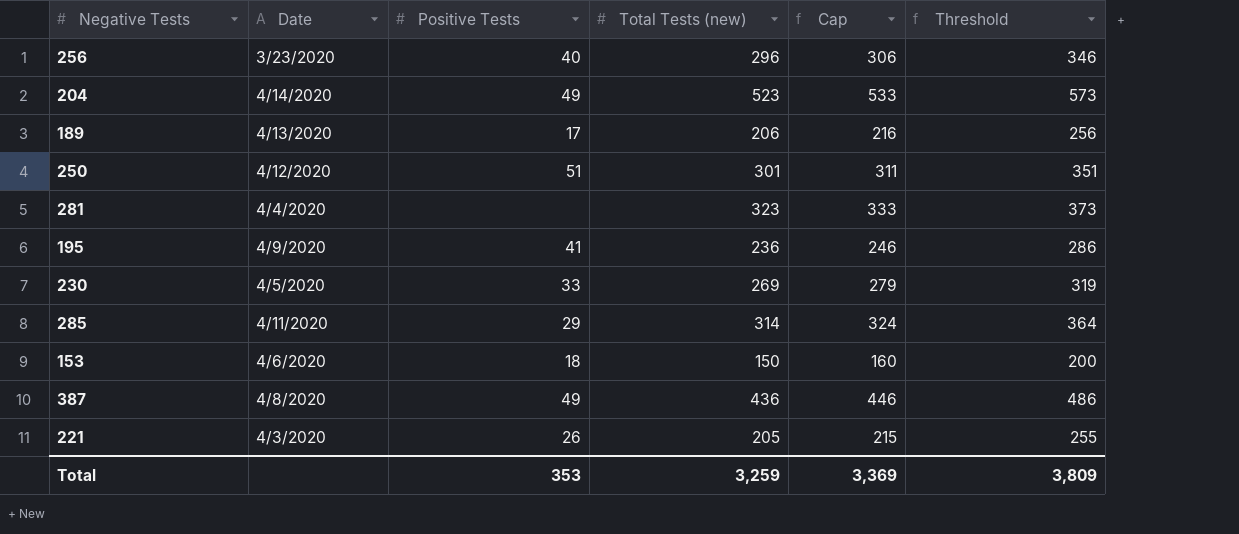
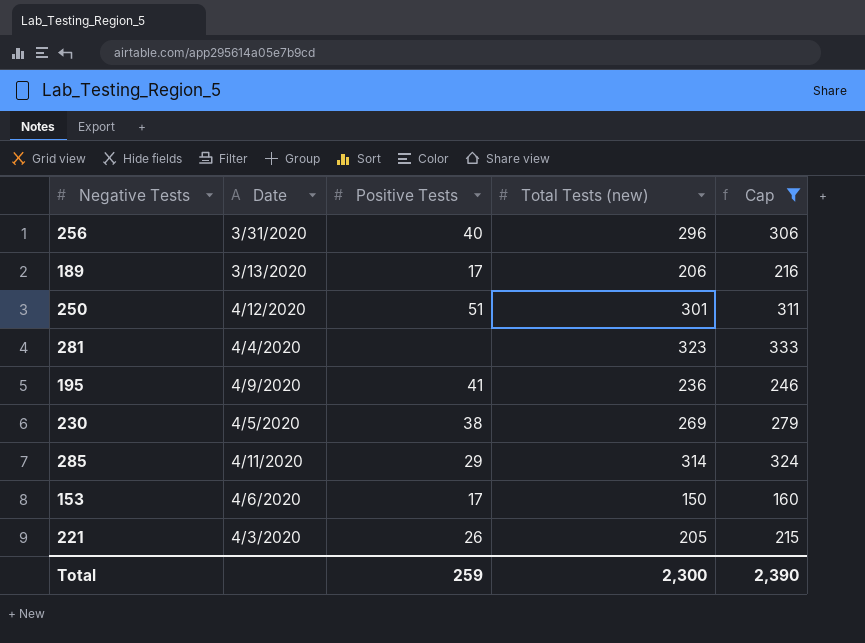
filter: none -> Cap <= 333
column Threshold | formula: [Total Tests (new)] + 50 -> none
256 | Date: 3/23/2020 -> 3/31/2020
189 | Date: 4/13/2020 -> 3/13/2020
230 | Positive Tests: 33 -> 38
153 | Positive Tests: 18 -> 17
Total | Positive Tests: 353 -> 259
Total | Total Tests (new): 3,259 -> 2,300
Total | Cap: 3,369 -> 2,390

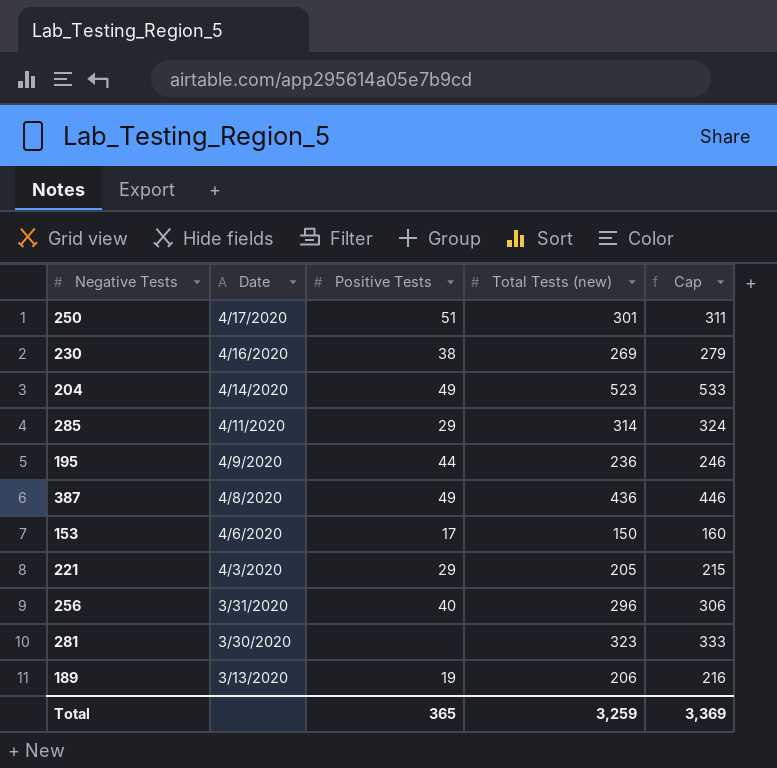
filter: Cap <= 333 -> none
row order: none -> Date descending
250 | Date: 4/12/2020 -> 4/17/2020
230 | Date: 4/5/2020 -> 4/16/2020
195 | Positive Tests: 41 -> 44
221 | Positive Tests: 26 -> 29
281 | Date: 4/4/2020 -> 3/30/2020
189 | Positive Tests: 17 -> 19
Total | Positive Tests: 259 -> 365
Total | Total Tests (new): 2,300 -> 3,259
Total | Cap: 2,390 -> 3,369

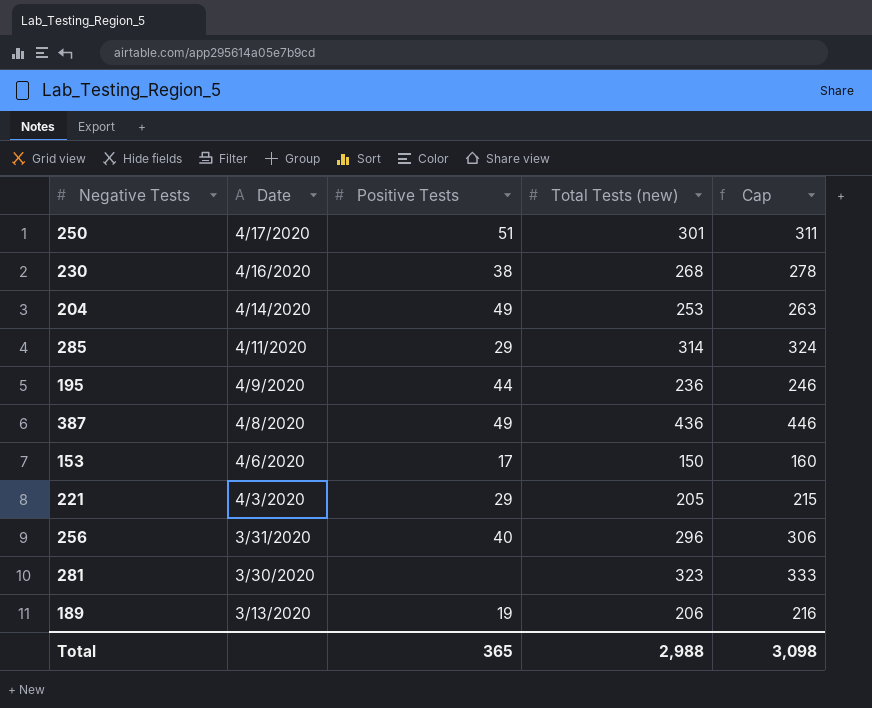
230 | Total Tests (new): 269 -> 268
230 | Cap: 279 -> 278
204 | Total Tests (new): 523 -> 253
204 | Cap: 533 -> 263
Total | Total Tests (new): 3,259 -> 2,988
Total | Cap: 3,369 -> 3,098

